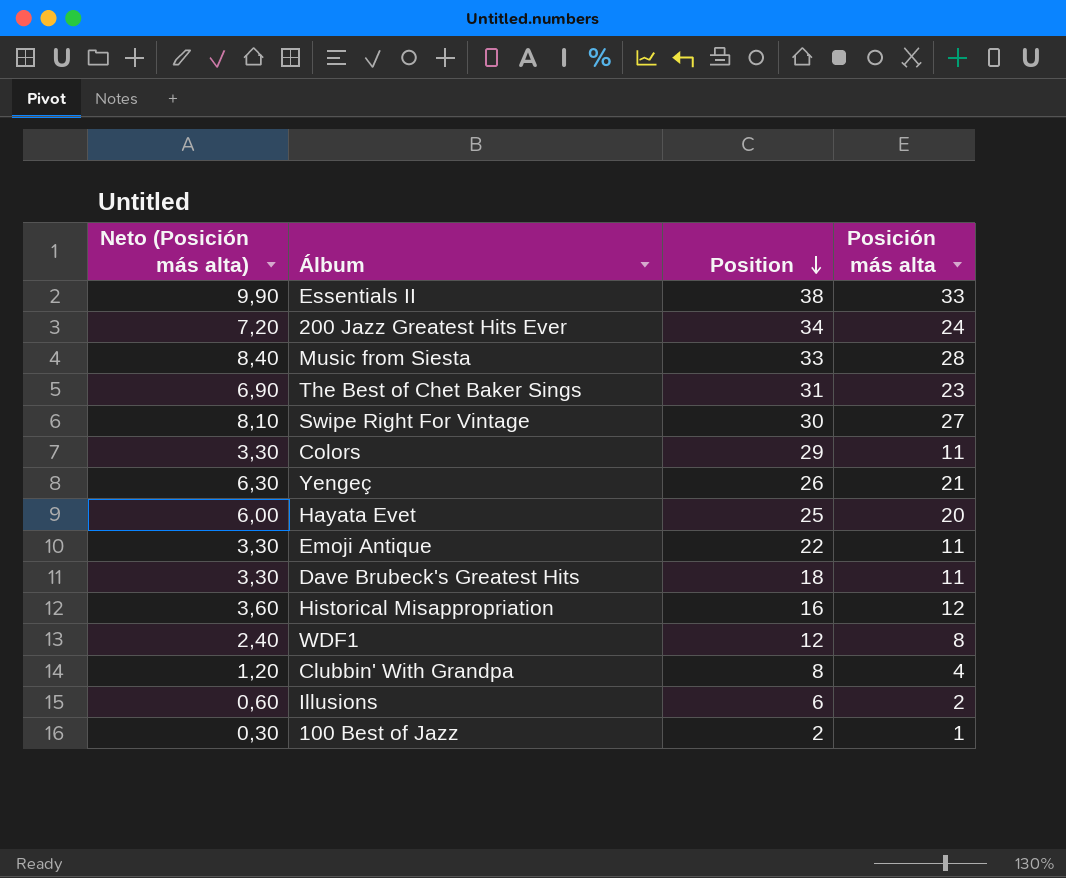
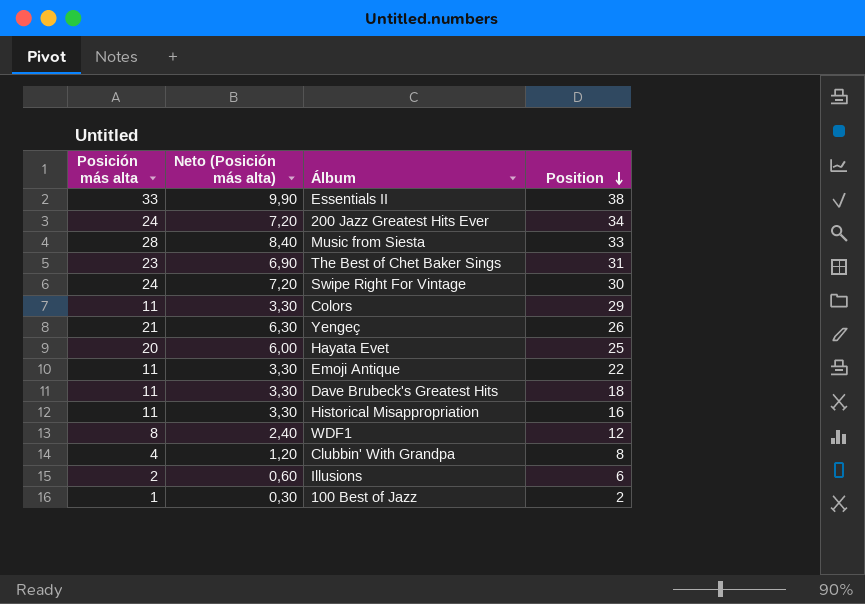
column Posición más alta | position: 4 -> 1
Swipe Right For Vintage | Posición más alta: 27 -> 24
Swipe Right For Vintage | Neto (Posición más alta): 8,10 -> 7,20
Historical Misappropriation | Posición más alta: 12 -> 11
Historical Misappropriation | Neto (Posición más alta): 3,60 -> 3,30

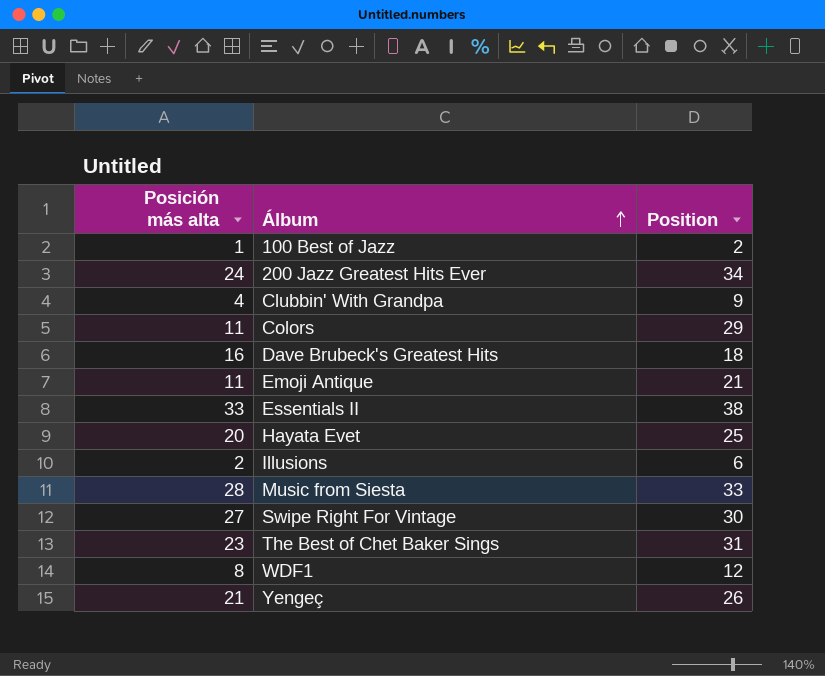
row order: Position descending -> Álbum ascending
column Neto (Posición más alta) | formula: [Posición más alta] * 0,3 -> none
row Historical Misappropriation: 11 | 3,30 | 16 -> none
Clubbin' With Grandpa | Position: 8 -> 9
Dave Brubeck's Greatest Hits | Posición más alta: 11 -> 16
Emoji Antique | Position: 22 -> 21
Swipe Right For Vintage | Posición más alta: 24 -> 27

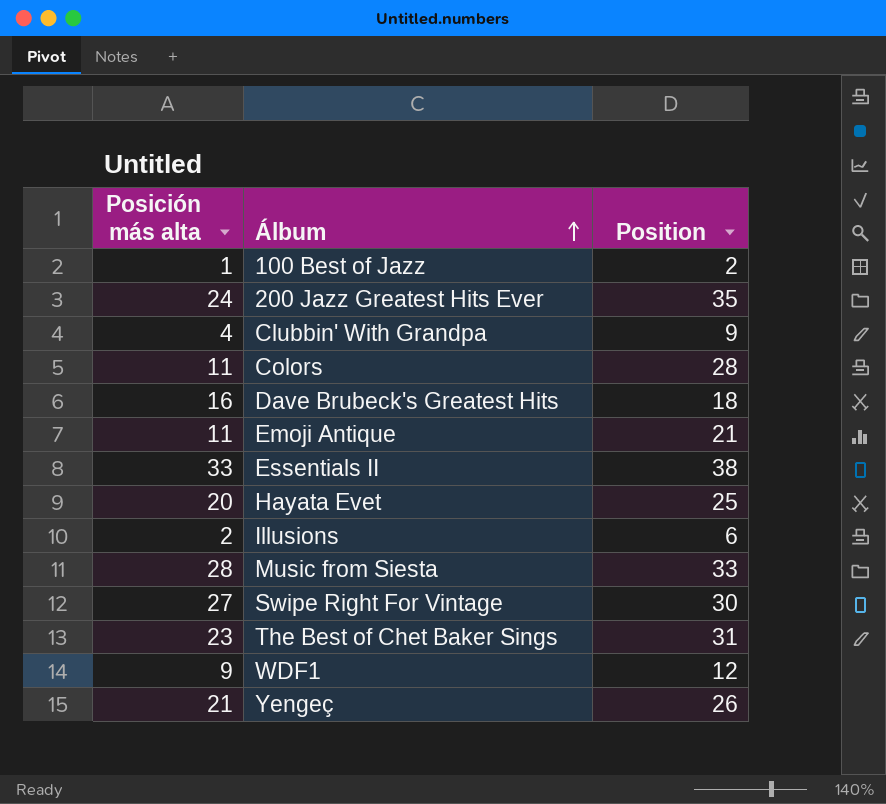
200 Jazz Greatest Hits Ever | Position: 34 -> 35
Colors | Position: 29 -> 28
WDF1 | Posición más alta: 8 -> 9

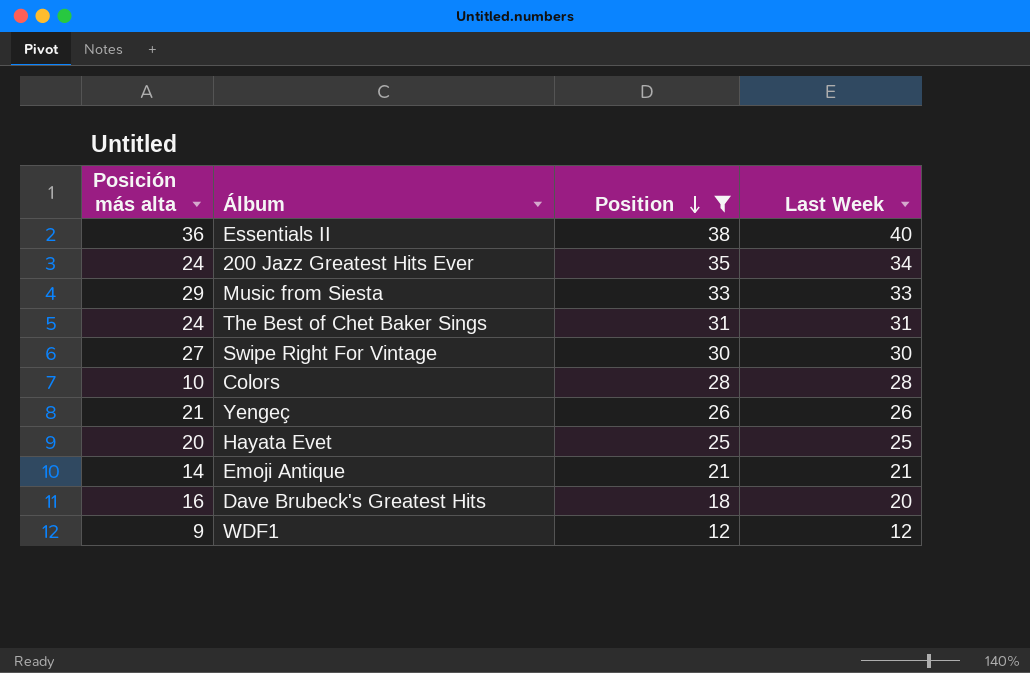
filter: none -> Position >= 12
row order: Álbum ascending -> Position descending
column Last Week | position: none -> 4
Essentials II | Posición más alta: 33 -> 36
Music from Siesta | Posición más alta: 28 -> 29
The Best of Chet Baker Sings | Posición más alta: 23 -> 24
Colors | Posición más alta: 11 -> 10
Emoji Antique | Posición más alta: 11 -> 14

